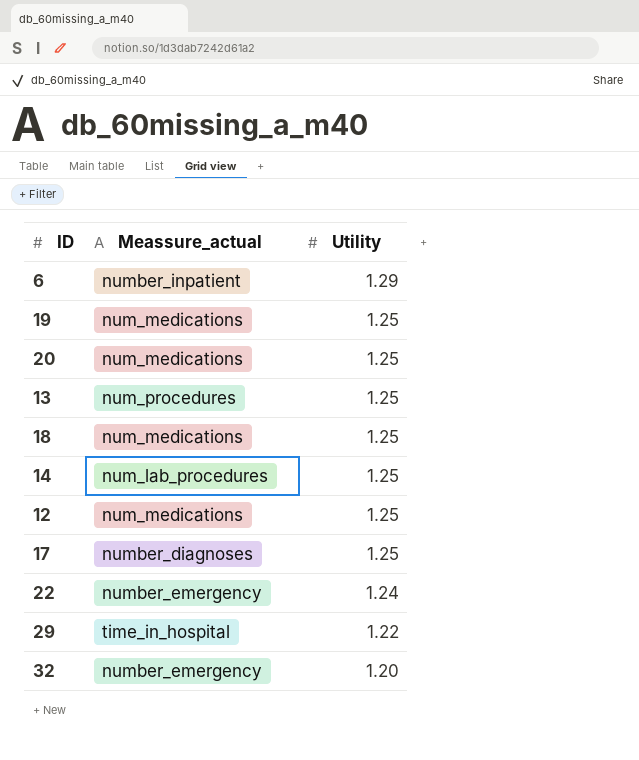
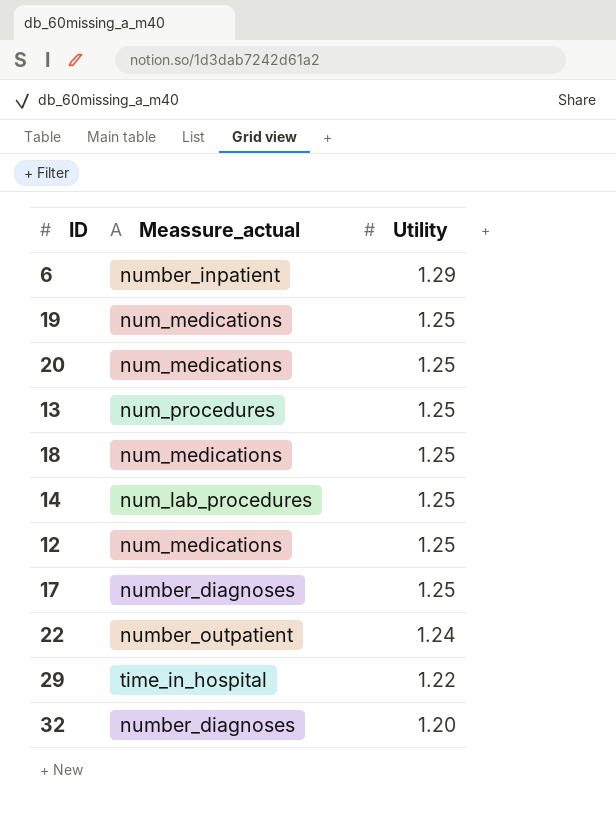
22 | Meassure_actual: number_emergency -> number_outpatient
32 | Meassure_actual: number_emergency -> number_diagnoses

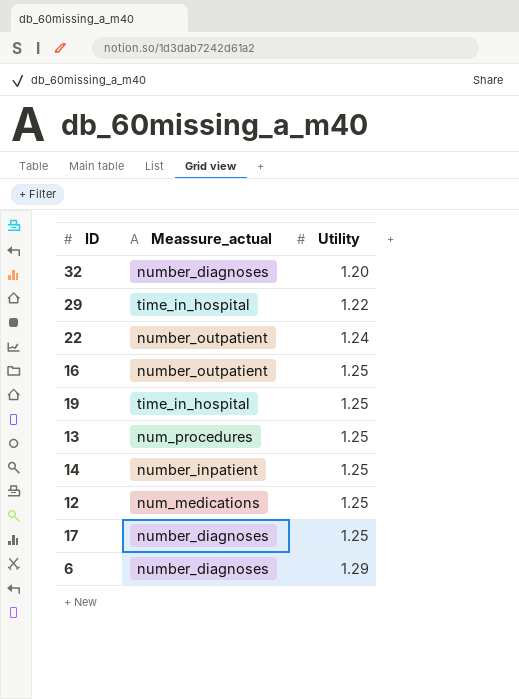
row order: Utility descending -> Utility ascending
row 20: num_medications | 1.25 -> none
row 18: num_medications | 1.25 -> none
row 16: none -> number_outpatient | 1.25
19 | Meassure_actual: num_medications -> time_in_hospital
14 | Meassure_actual: num_lab_procedures -> number_inpatient
6 | Meassure_actual: number_inpatient -> number_diagnoses

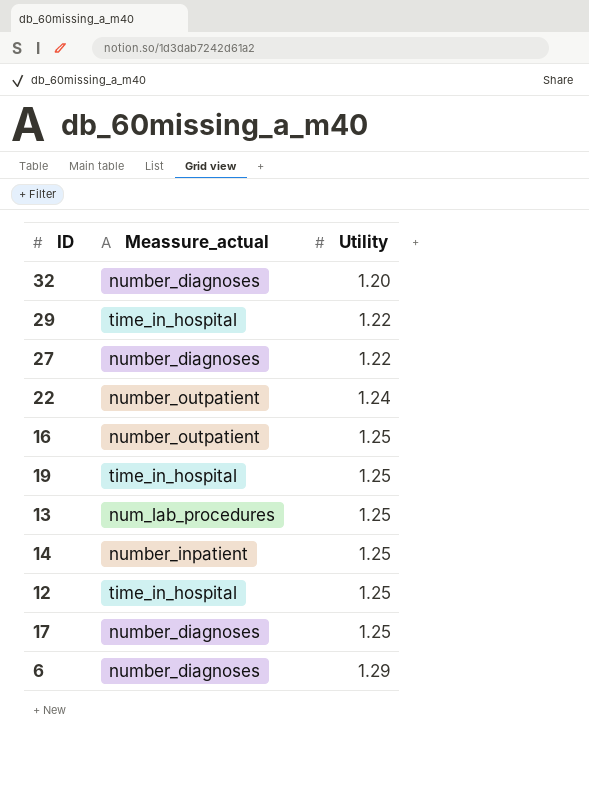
row 27: none -> number_diagnoses | 1.22
13 | Meassure_actual: num_procedures -> num_lab_procedures
12 | Meassure_actual: num_medications -> time_in_hospital

